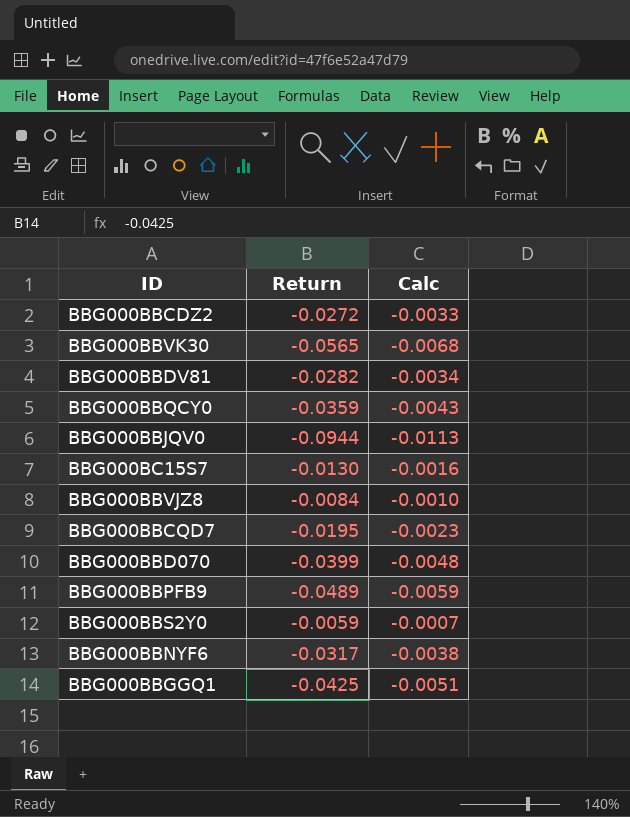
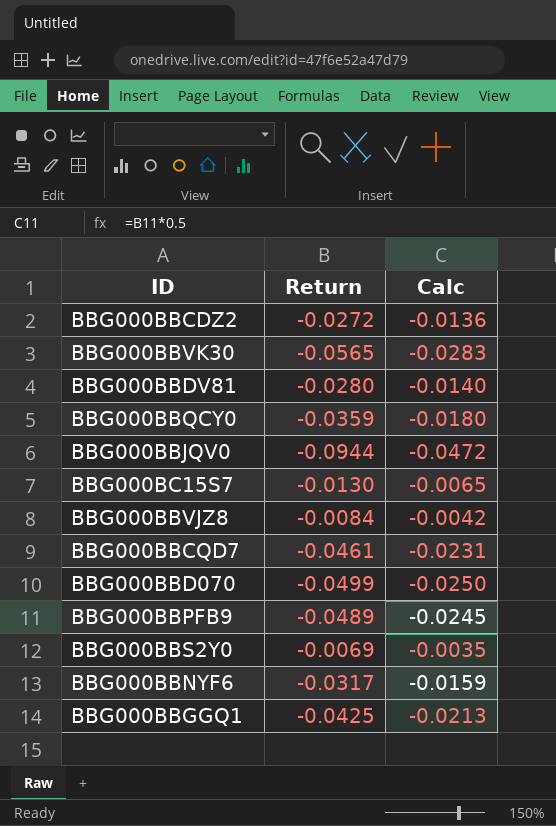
column Calc | formula: [Return] * 0.12 -> [Return] * 0.5
BBG000BBDV81 | Return: -0.0282 -> -0.0280
BBG000BBCQD7 | Return: -0.0195 -> -0.0461
BBG000BBD070 | Return: -0.0399 -> -0.0499
BBG000BBS2Y0 | Return: -0.0059 -> -0.0069

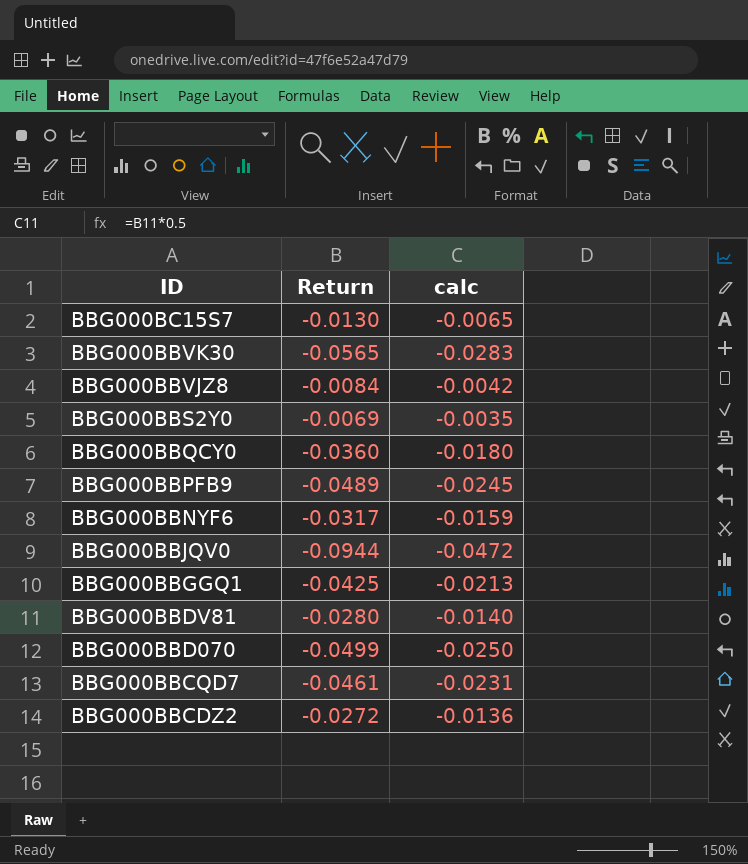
row order: none -> ID descending
column name: Calc -> calc
BBG000BBQCY0 | Return: -0.0359 -> -0.0360

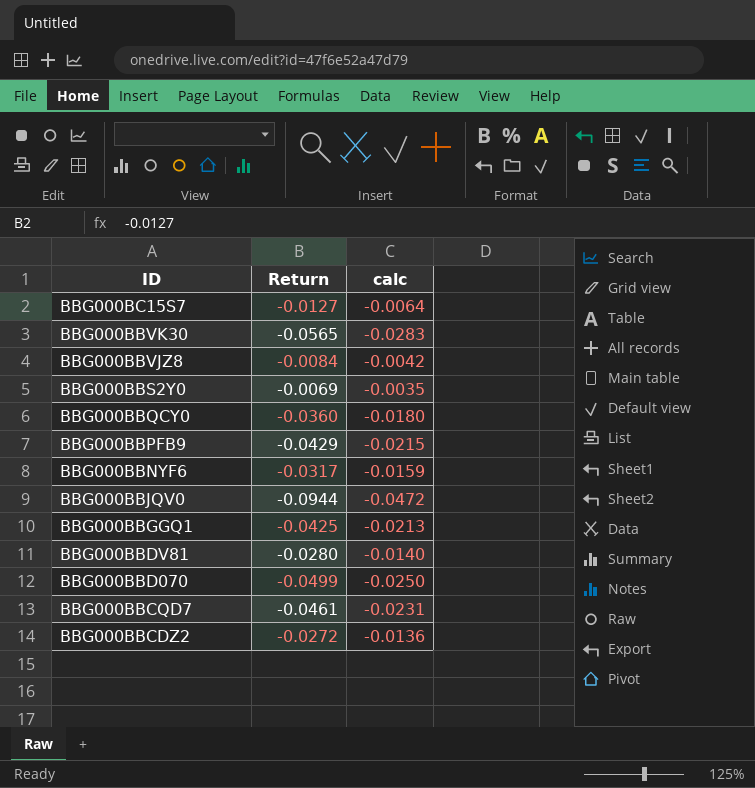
BBG000BC15S7 | Return: -0.0130 -> -0.0127
BBG000BC15S7 | calc: -0.0065 -> -0.0064
BBG000BBPFB9 | Return: -0.0489 -> -0.0429
BBG000BBPFB9 | calc: -0.0245 -> -0.0215

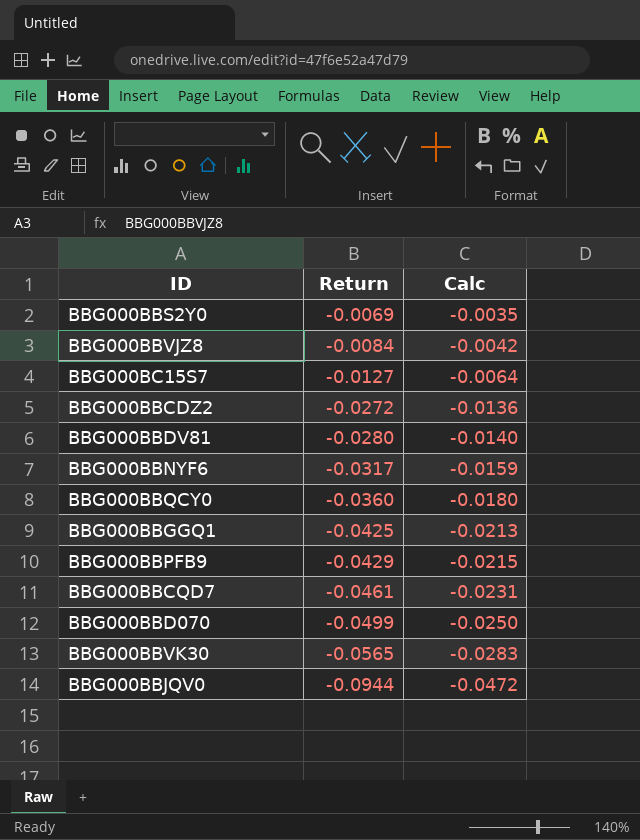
row order: ID descending -> Return descending
column name: calc -> Calc

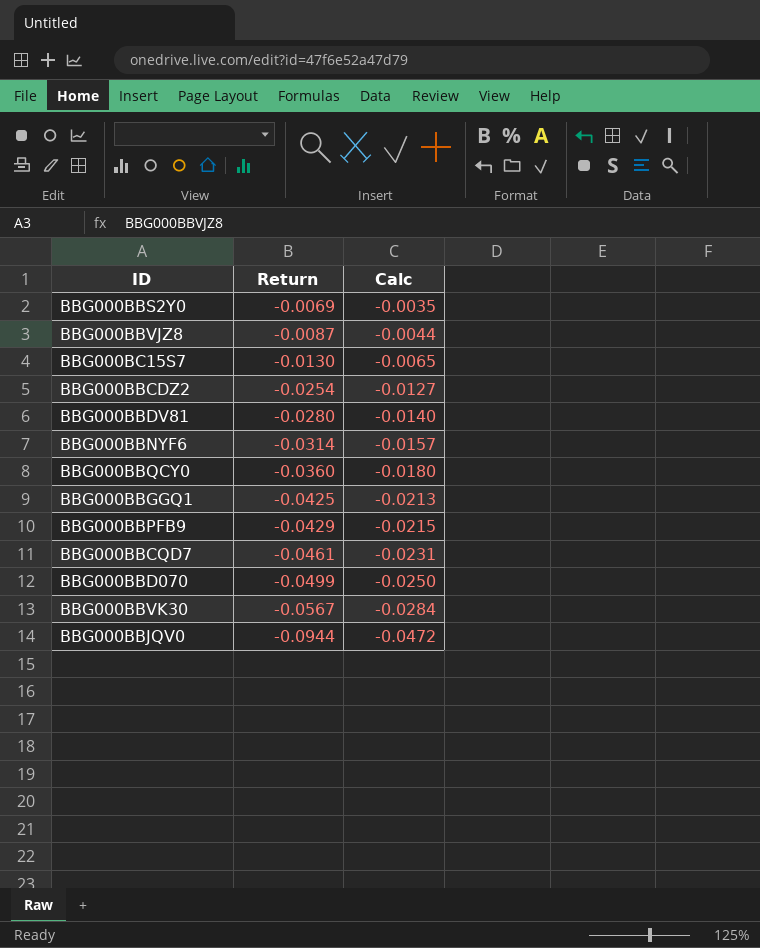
BBG000BBVJZ8 | Return: -0.0084 -> -0.0087
BBG000BBVJZ8 | Calc: -0.0042 -> -0.0044
BBG000BC15S7 | Return: -0.0127 -> -0.0130
BBG000BC15S7 | Calc: -0.0064 -> -0.0065
BBG000BBCDZ2 | Return: -0.0272 -> -0.0254
BBG000BBCDZ2 | Calc: -0.0136 -> -0.0127
BBG000BBNYF6 | Return: -0.0317 -> -0.0314
BBG000BBNYF6 | Calc: -0.0159 -> -0.0157
BBG000BBVK30 | Return: -0.0565 -> -0.0567
BBG000BBVK30 | Calc: -0.0283 -> -0.0284

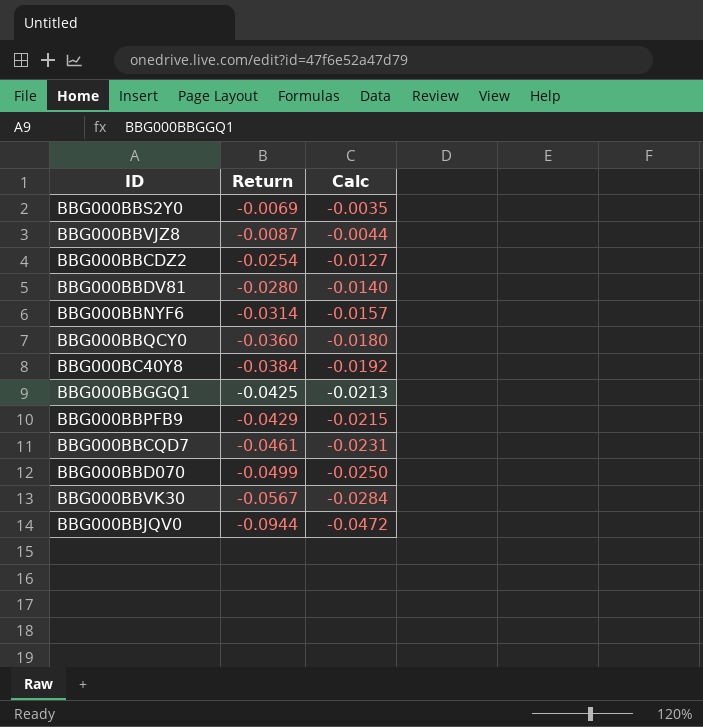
row BBG000BC15S7: -0.0130 | -0.0065 -> none
row BBG000BC40Y8: none -> -0.0384 | -0.0192

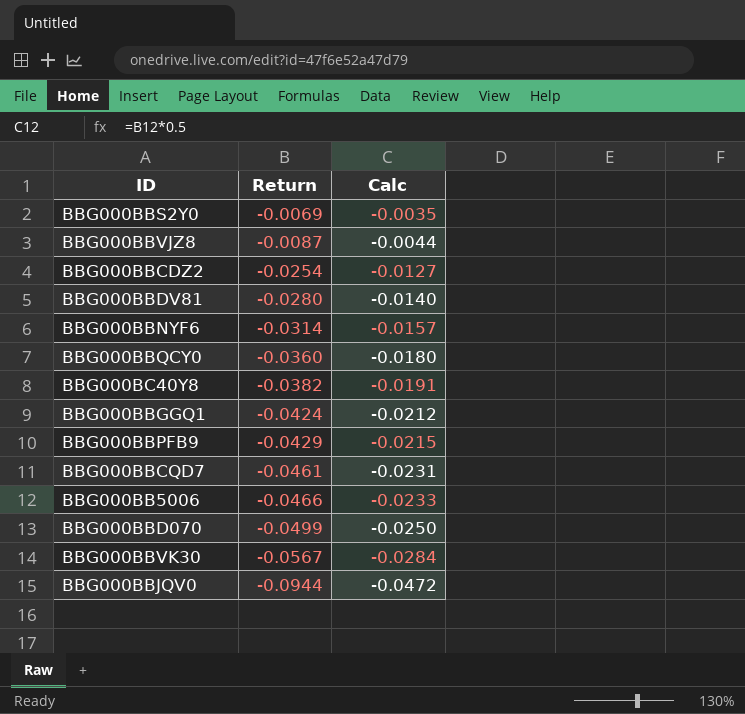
BBG000BC40Y8 | Return: -0.0384 -> -0.0382
BBG000BC40Y8 | Calc: -0.0192 -> -0.0191
BBG000BBGGQ1 | Return: -0.0425 -> -0.0424
BBG000BBGGQ1 | Calc: -0.0213 -> -0.0212
row BBG000BB5006: none -> -0.0466 | -0.0233

